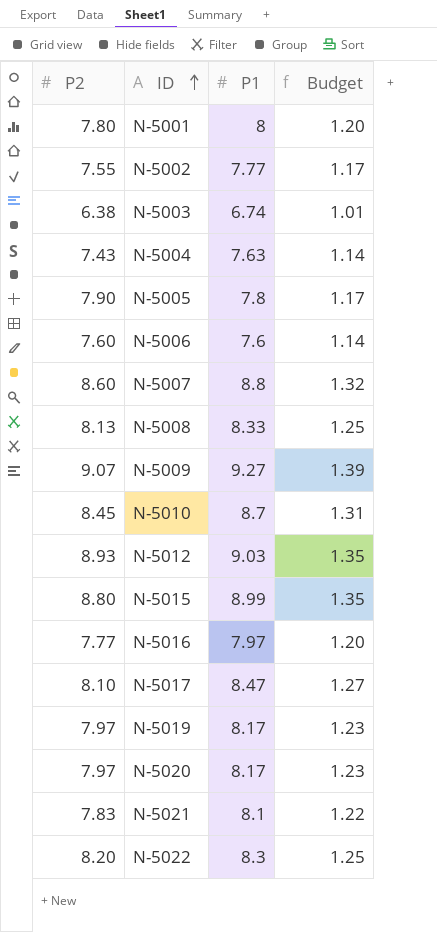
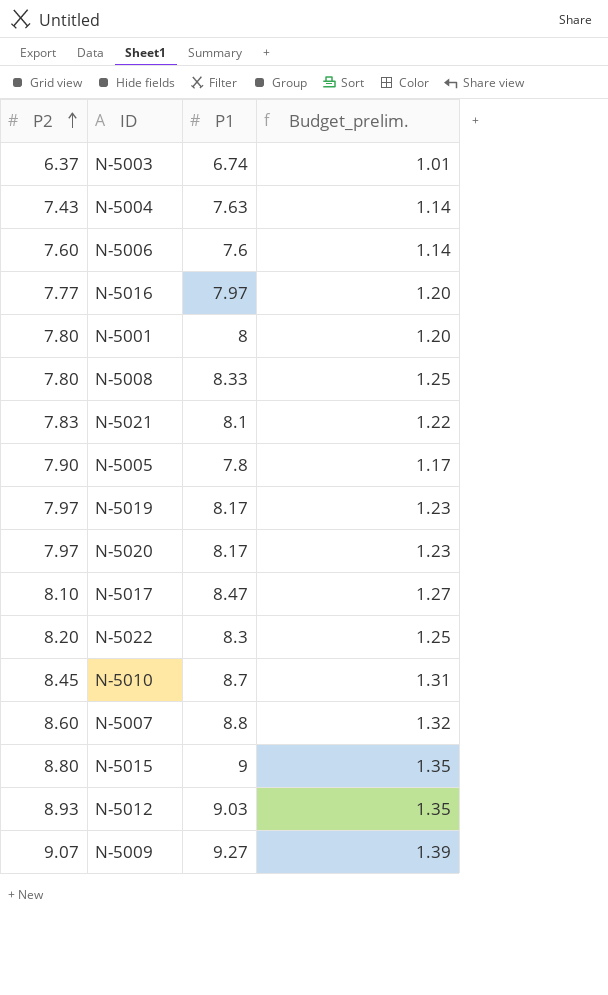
row order: ID ascending -> P2 ascending
column name: Budget -> Budget_prelim.
row N-5002: 7.55 | 7.77 | 1.17 -> none
N-5003 | P2: 6.38 -> 6.37
N-5008 | P2: 8.13 -> 7.80
N-5015 | P1: 8.99 -> 9

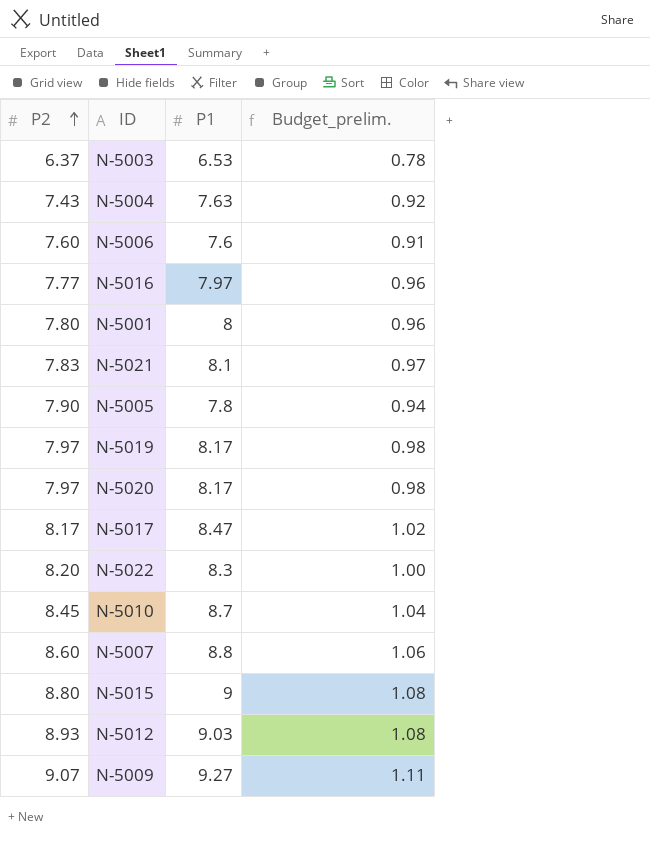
column Budget_prelim. | formula: [P1] * 0.15 -> [P1] * 0.12
row N-5008: 7.80 | 8.33 | 1.25 -> none
N-5003 | P1: 6.74 -> 6.53
N-5017 | P2: 8.10 -> 8.17

